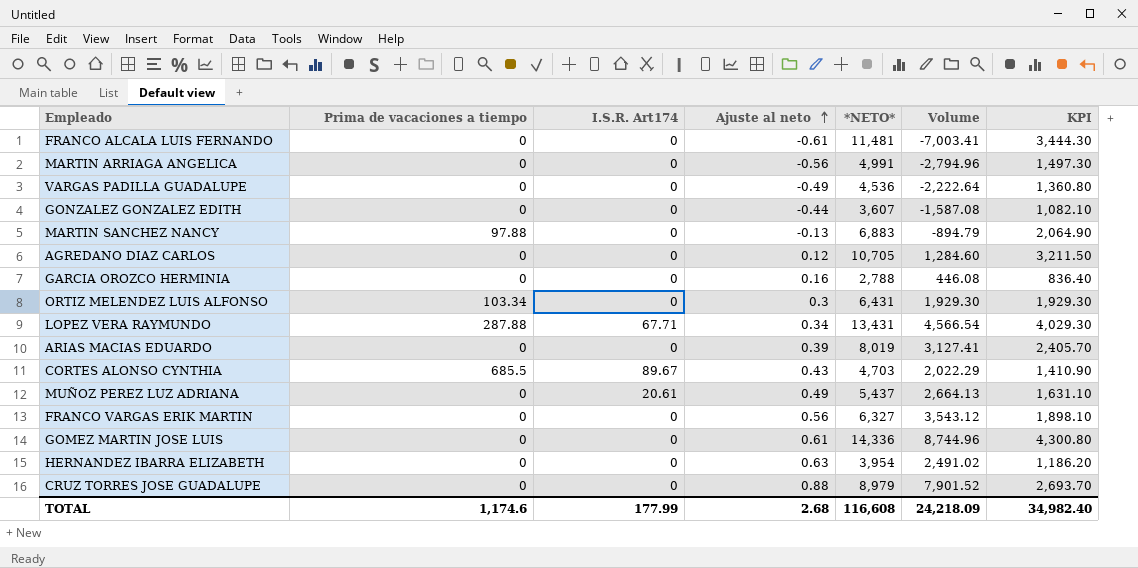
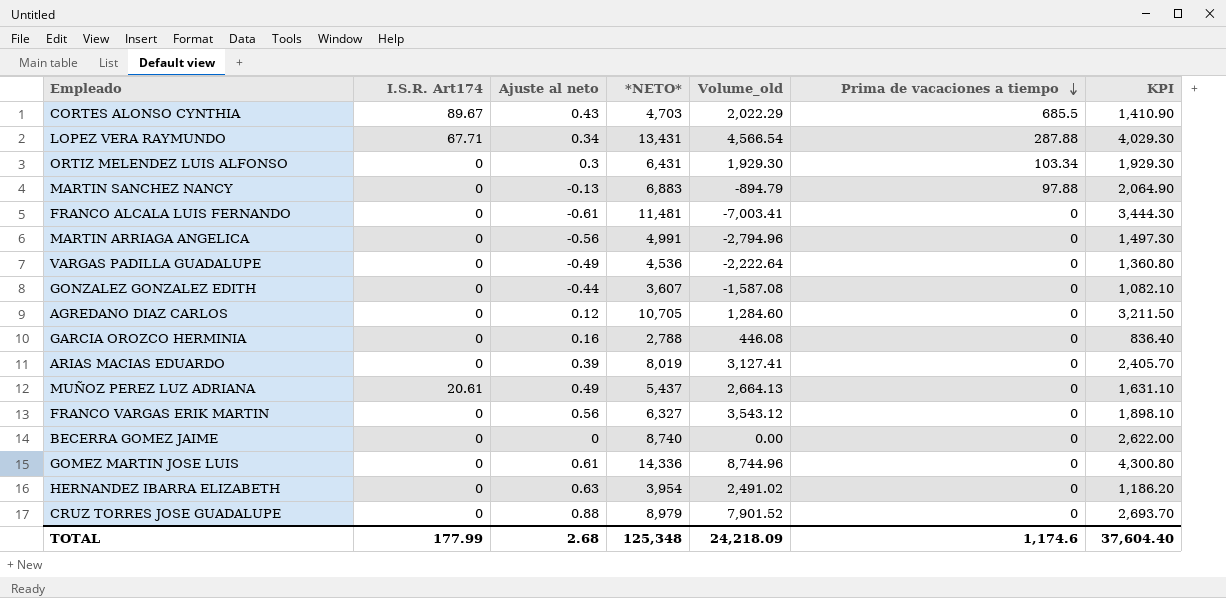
row order: Ajuste al neto ascending -> Prima de vacaciones a tiempo descending
column name: Volume -> Volume_old
column Prima de vacaciones a tiempo | position: 2 -> 6
row BECERRA GOMEZ JAIME: none -> 0 | 0 | 8,740 | 0.00 | 0 | 2,622.00
TOTAL | *NETO*: 116,608 -> 125,348
TOTAL | KPI: 34,982.40 -> 37,604.40

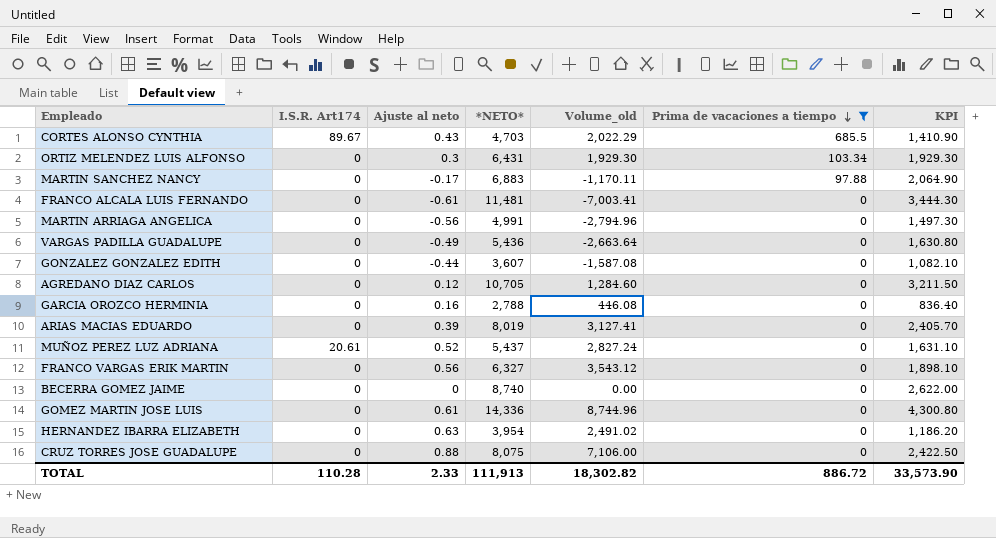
filter: none -> Prima de vacaciones a tiempo != 287.88
MARTIN SANCHEZ NANCY | Ajuste al neto: -0.13 -> -0.17
MARTIN SANCHEZ NANCY | Volume_old: -894.79 -> -1,170.11
VARGAS PADILLA GUADALUPE | *NETO*: 4,536 -> 5,436
VARGAS PADILLA GUADALUPE | Volume_old: -2,222.64 -> -2,663.64
VARGAS PADILLA GUADALUPE | KPI: 1,360.80 -> 1,630.80
MUÑOZ PEREZ LUZ ADRIANA | Ajuste al neto: 0.49 -> 0.52
MUÑOZ PEREZ LUZ ADRIANA | Volume_old: 2,664.13 -> 2,827.24
CRUZ TORRES JOSE GUADALUPE | *NETO*: 8,979 -> 8,075
CRUZ TORRES JOSE GUADALUPE | Volume_old: 7,901.52 -> 7,106.00
CRUZ TORRES JOSE GUADALUPE | KPI: 2,693.70 -> 2,422.50
TOTAL | I.S.R. Art174: 177.99 -> 110.28
TOTAL | Ajuste al neto: 2.68 -> 2.33
TOTAL | *NETO*: 125,348 -> 111,913
TOTAL | Volume_old: 24,218.09 -> 18,302.82
TOTAL | Prima de vacaciones a tiempo: 1,174.6 -> 886.72
TOTAL | KPI: 37,604.40 -> 33,573.90

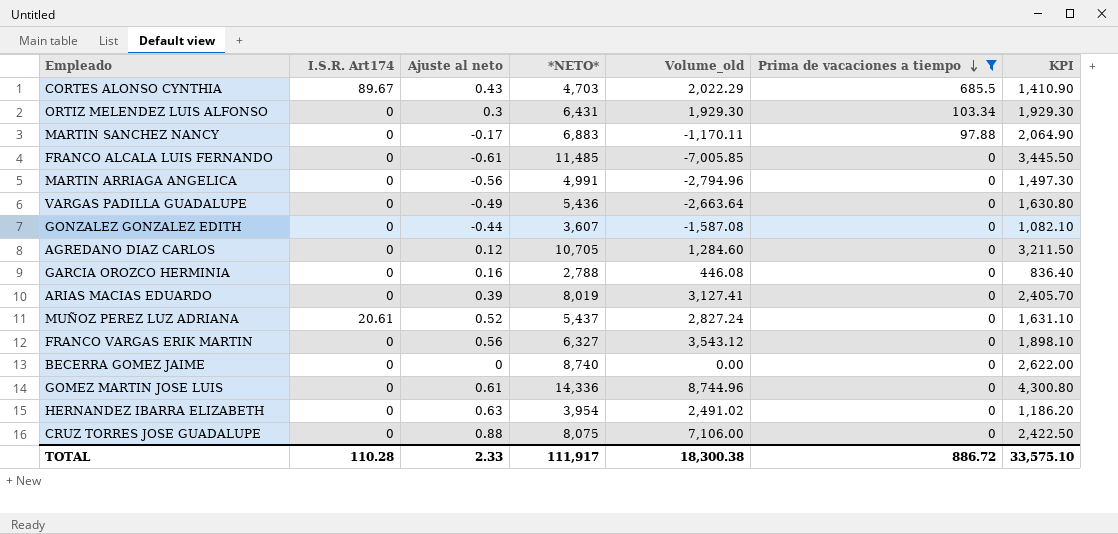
FRANCO ALCALA LUIS FERNANDO | *NETO*: 11,481 -> 11,485
FRANCO ALCALA LUIS FERNANDO | Volume_old: -7,003.41 -> -7,005.85
FRANCO ALCALA LUIS FERNANDO | KPI: 3,444.30 -> 3,445.50
TOTAL | *NETO*: 111,913 -> 111,917
TOTAL | Volume_old: 18,302.82 -> 18,300.38
TOTAL | KPI: 33,573.90 -> 33,575.10

